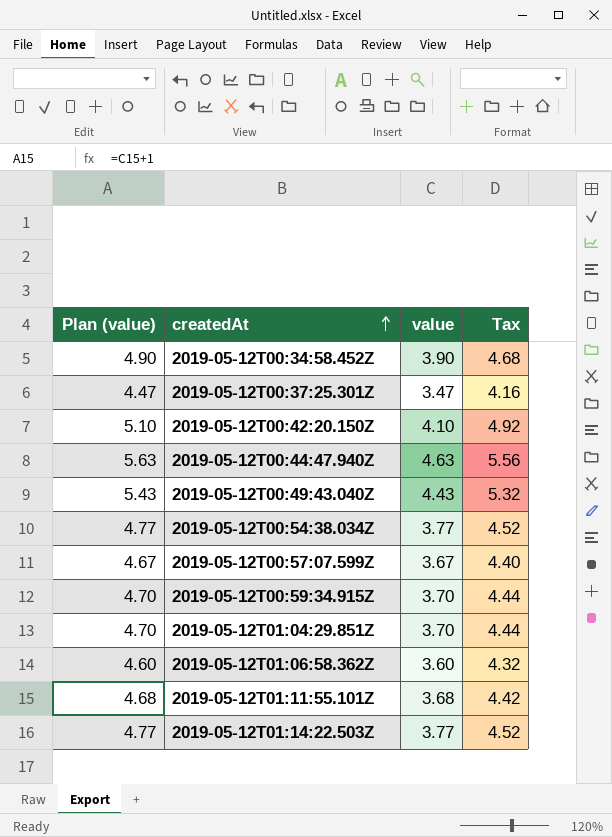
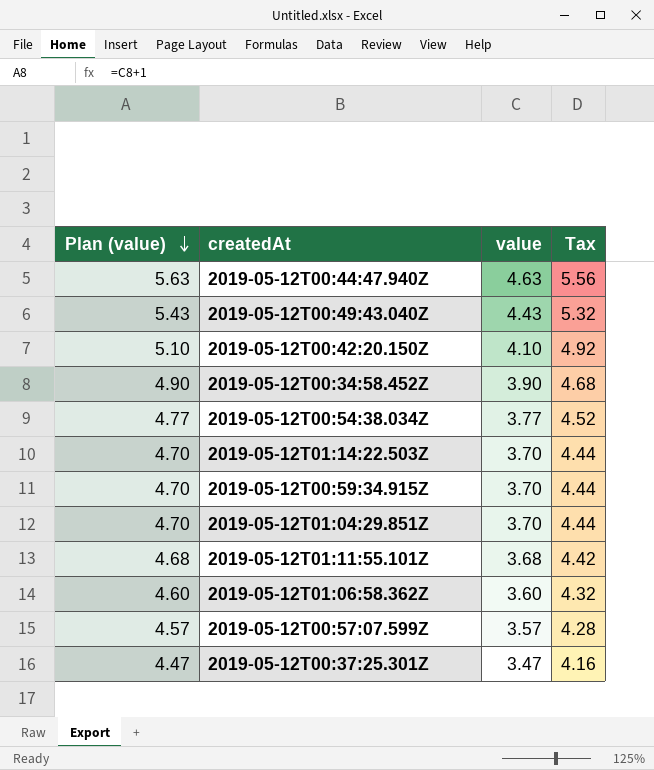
row order: createdAt ascending -> Plan (value) descending
2019-05-12T01:14:22.503Z | Plan (value): 4.77 -> 4.70
2019-05-12T01:14:22.503Z | value: 3.77 -> 3.70
2019-05-12T01:14:22.503Z | Tax: 4.52 -> 4.44
2019-05-12T00:57:07.599Z | Plan (value): 4.67 -> 4.57
2019-05-12T00:57:07.599Z | value: 3.67 -> 3.57
2019-05-12T00:57:07.599Z | Tax: 4.40 -> 4.28

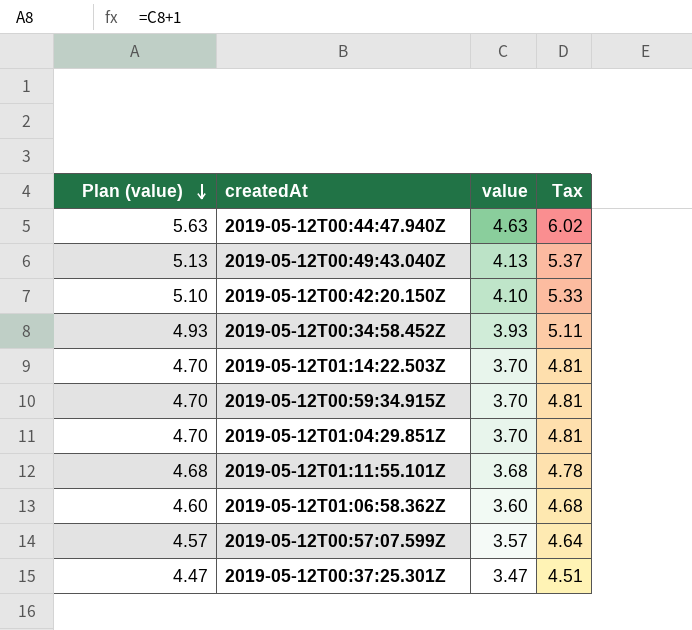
column Tax | formula: [value] * 1.2 -> [value] * 1.3
row 2019-05-12T00:54:38.034Z: 4.77 | 3.77 | 4.52 -> none
2019-05-12T00:49:43.040Z | Plan (value): 5.43 -> 5.13
2019-05-12T00:49:43.040Z | value: 4.43 -> 4.13
2019-05-12T00:34:58.452Z | Plan (value): 4.90 -> 4.93
2019-05-12T00:34:58.452Z | value: 3.90 -> 3.93

